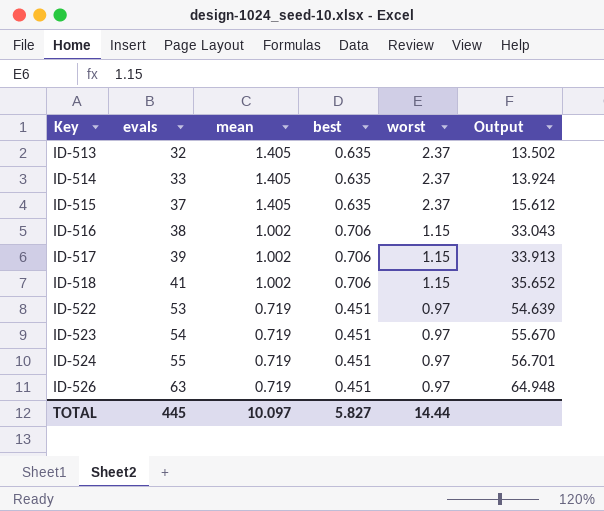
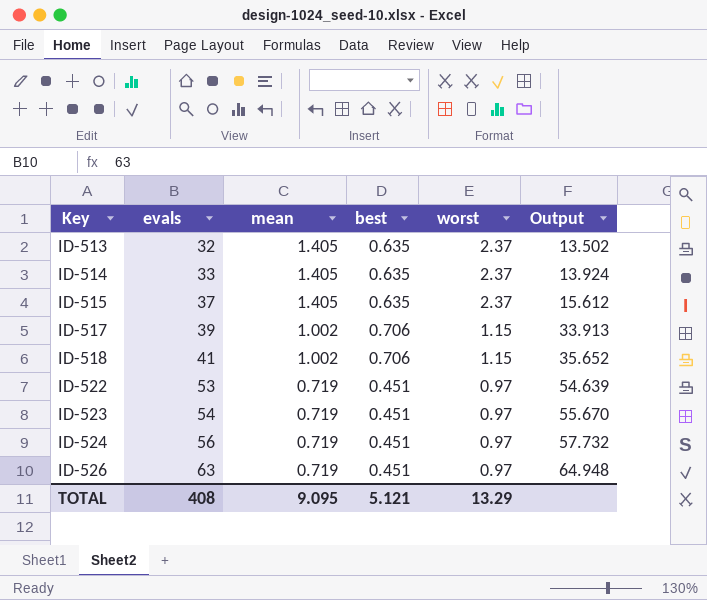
row ID-516: 38 | 1.002 | 0.706 | 1.15 | 33.043 -> none
ID-524 | evals: 55 -> 56
ID-524 | Output: 56.701 -> 57.732
TOTAL | evals: 445 -> 408
TOTAL | mean: 10.097 -> 9.095
TOTAL | best: 5.827 -> 5.121
TOTAL | worst: 14.44 -> 13.29

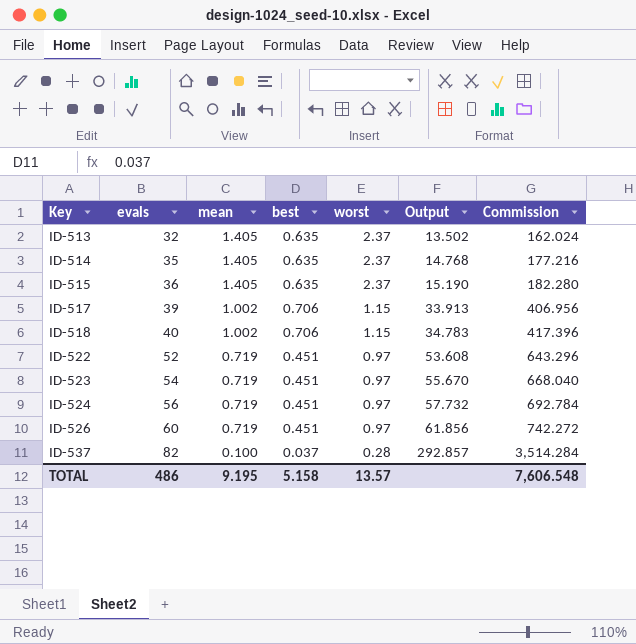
column Commission | formula: none -> [Output] * 12
ID-514 | evals: 33 -> 35
ID-514 | Output: 13.924 -> 14.768
ID-515 | evals: 37 -> 36
ID-515 | Output: 15.612 -> 15.190
ID-518 | evals: 41 -> 40
ID-518 | Output: 35.652 -> 34.783
ID-522 | evals: 53 -> 52
ID-522 | Output: 54.639 -> 53.608
ID-526 | evals: 63 -> 60
ID-526 | Output: 64.948 -> 61.856
row ID-537: none -> 82 | 0.100 | 0.037 | 0.28 | 292.857 | 3,514.284
TOTAL | evals: 408 -> 486
TOTAL | mean: 9.095 -> 9.195
TOTAL | best: 5.121 -> 5.158
TOTAL | worst: 13.29 -> 13.57

